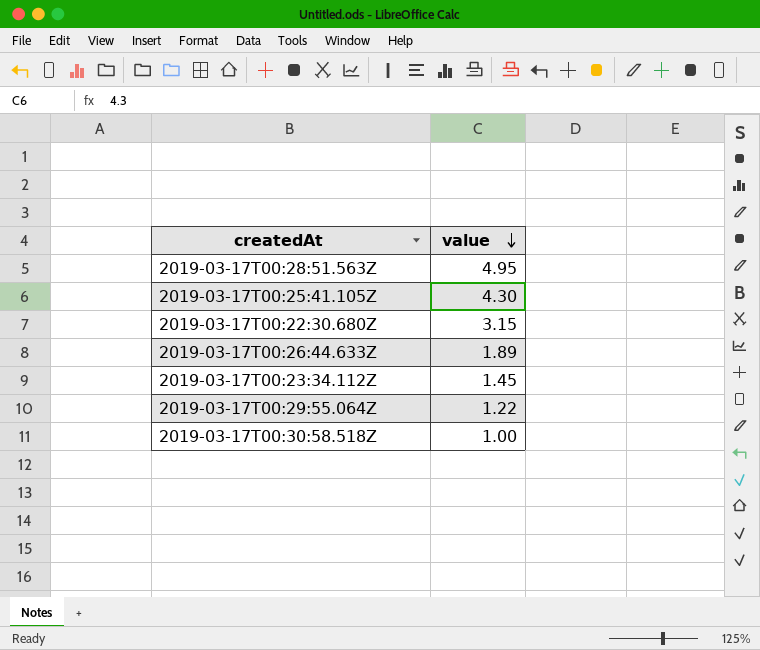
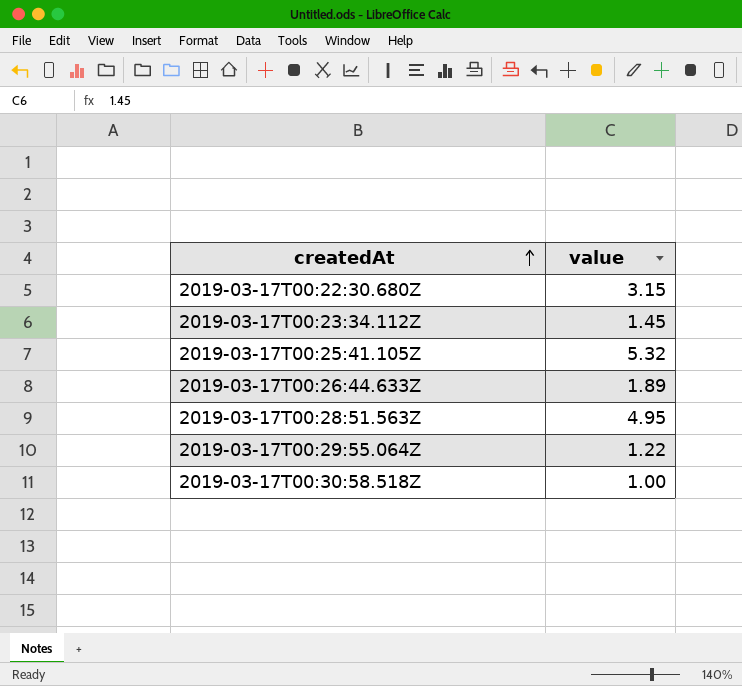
row order: value descending -> createdAt ascending
2019-03-17T00:25:41.105Z | value: 4.30 -> 5.32

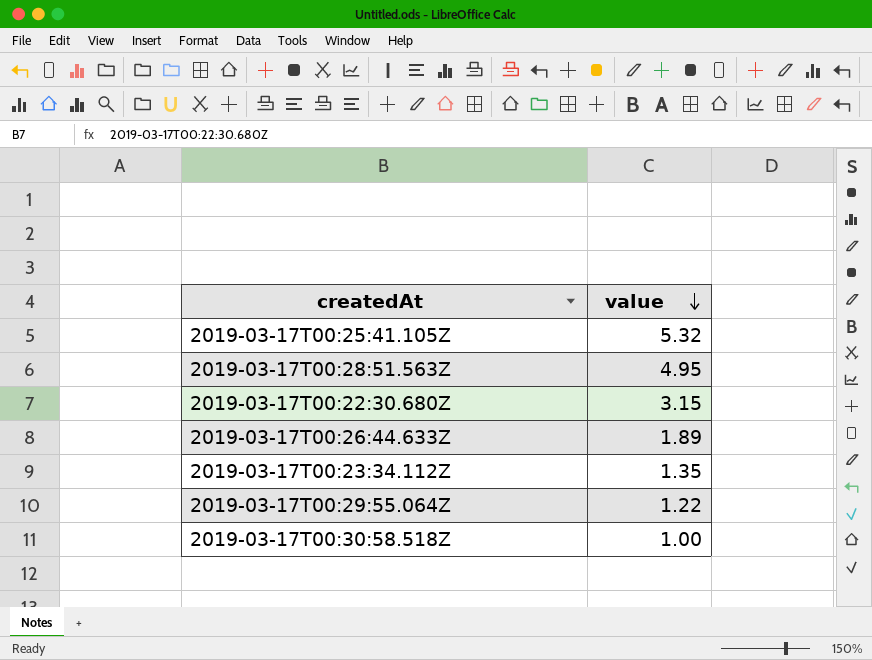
row order: createdAt ascending -> value descending
2019-03-17T00:23:34.112Z | value: 1.45 -> 1.35

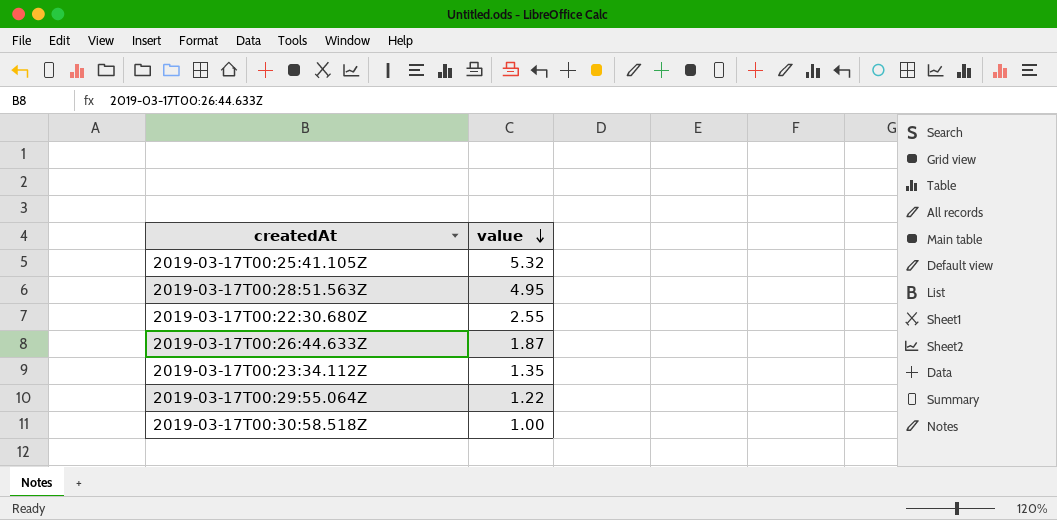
2019-03-17T00:22:30.680Z | value: 3.15 -> 2.55
2019-03-17T00:26:44.633Z | value: 1.89 -> 1.87

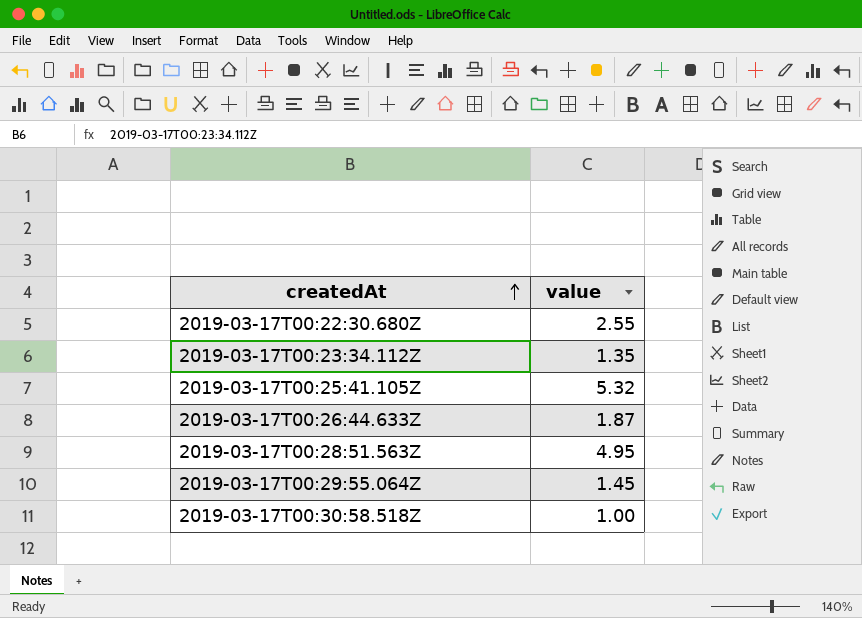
row order: value descending -> createdAt ascending
2019-03-17T00:29:55.064Z | value: 1.22 -> 1.45

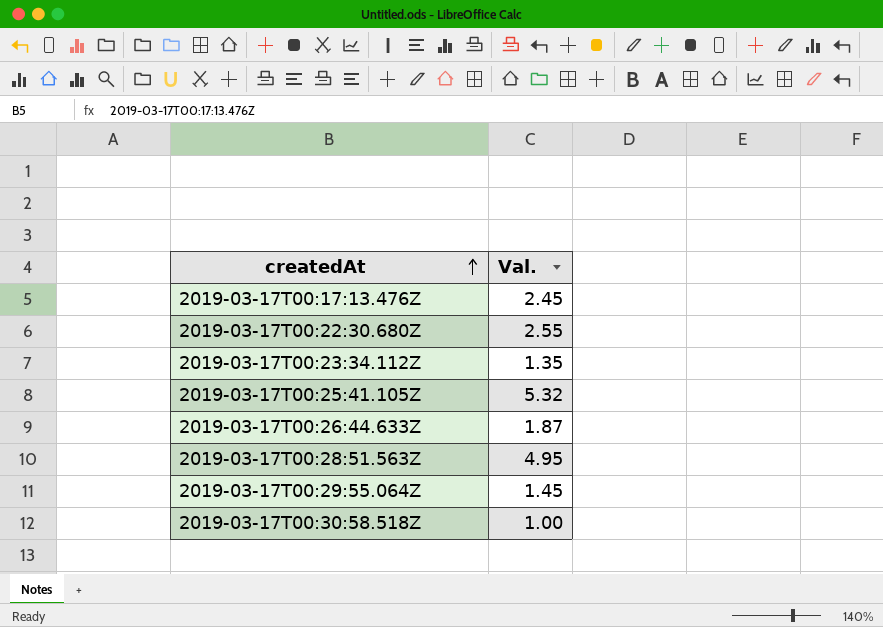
column name: value -> Val.
row 2019-03-17T00:17:13.476Z: none -> 2.45

